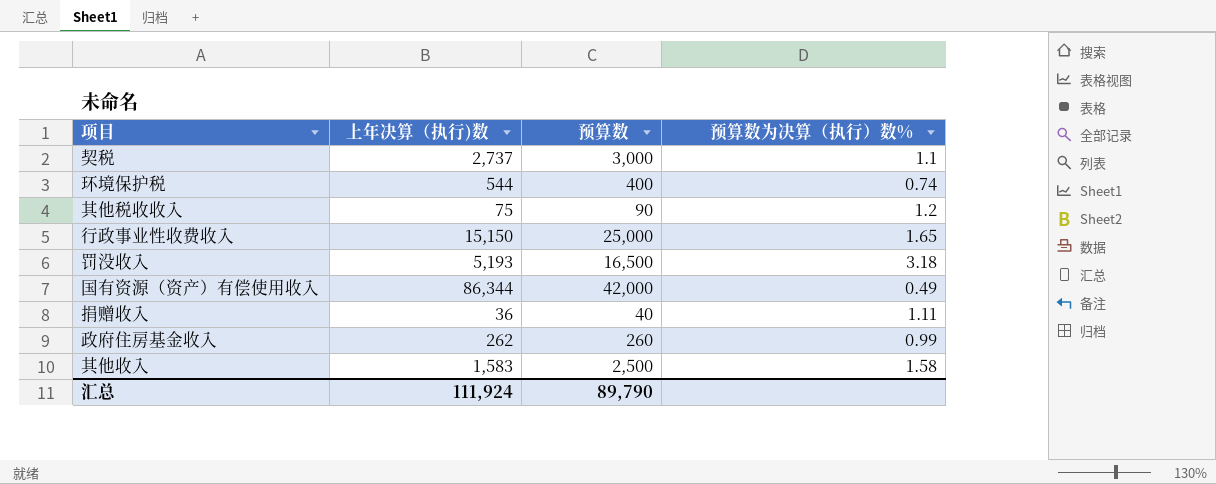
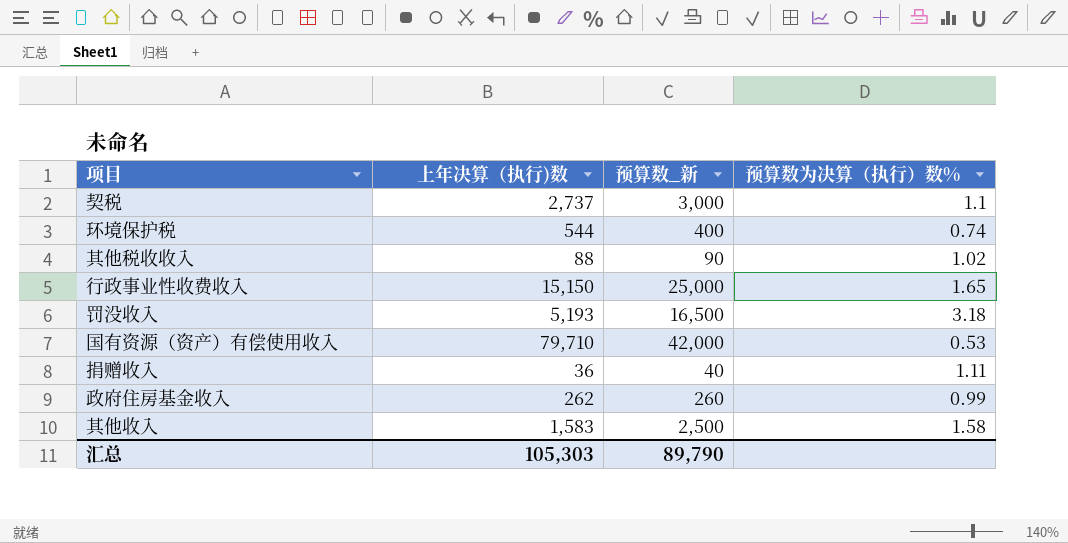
column name: 预算数 -> 预算数_新
其他税收收入 | 上年决算（执行)数: 75 -> 88
其他税收收入 | 预算数为决算（执行）数%: 1.2 -> 1.02
国有资源（资产）有偿使用收入 | 上年决算（执行)数: 86,344 -> 79,710
国有资源（资产）有偿使用收入 | 预算数为决算（执行）数%: 0.49 -> 0.53
汇总 | 上年决算（执行)数: 111,924 -> 105,303

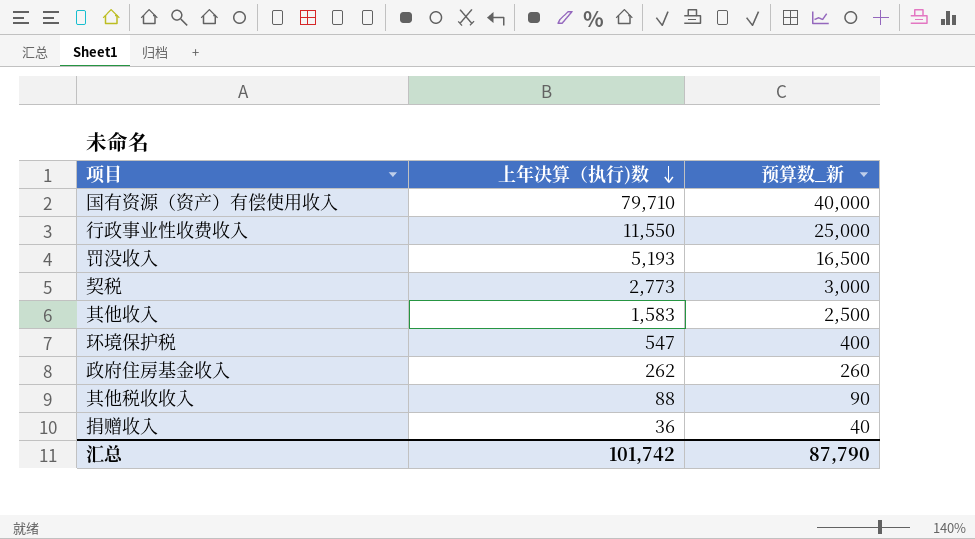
row order: none -> 上年决算（执行)数 descending
column 预算数为决算（执行）数% | formula: [预算数_新] / [上年决算（执行)数] -> none
国有资源（资产）有偿使用收入 | 预算数_新: 42,000 -> 40,000
行政事业性收费收入 | 上年决算（执行)数: 15,150 -> 11,550
契税 | 上年决算（执行)数: 2,737 -> 2,773
环境保护税 | 上年决算（执行)数: 544 -> 547
汇总 | 上年决算（执行)数: 105,303 -> 101,742
汇总 | 预算数_新: 89,790 -> 87,790

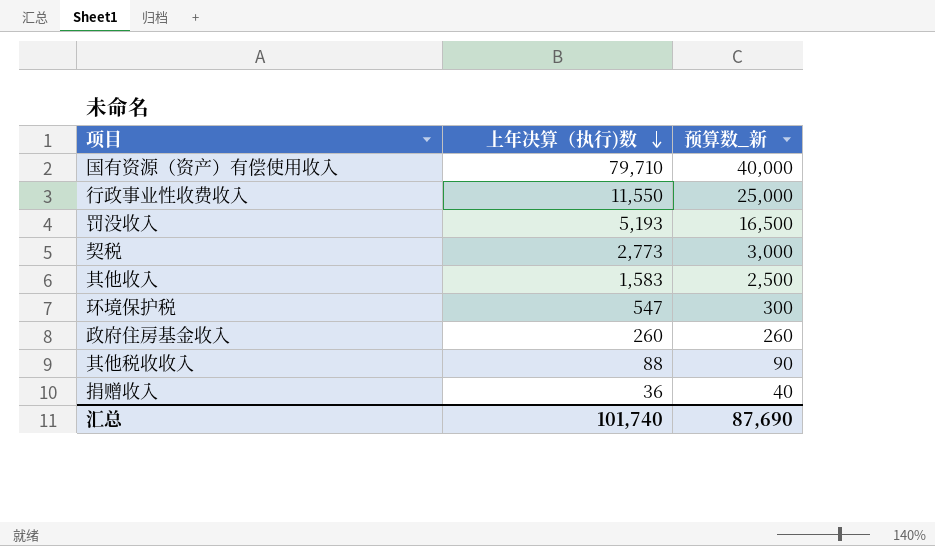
环境保护税 | 预算数_新: 400 -> 300
政府住房基金收入 | 上年决算（执行)数: 262 -> 260
汇总 | 上年决算（执行)数: 101,742 -> 101,740
汇总 | 预算数_新: 87,790 -> 87,690

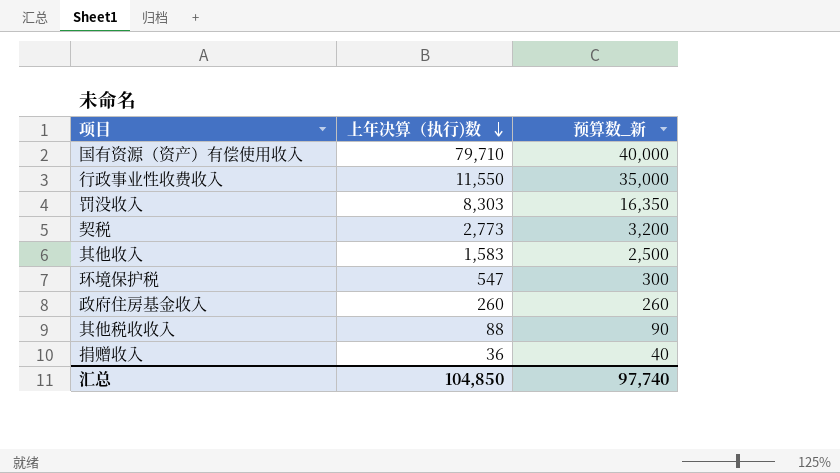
行政事业性收费收入 | 预算数_新: 25,000 -> 35,000
罚没收入 | 上年决算（执行)数: 5,193 -> 8,303
罚没收入 | 预算数_新: 16,500 -> 16,350
契税 | 预算数_新: 3,000 -> 3,200
汇总 | 上年决算（执行)数: 101,740 -> 104,850
汇总 | 预算数_新: 87,690 -> 97,740

